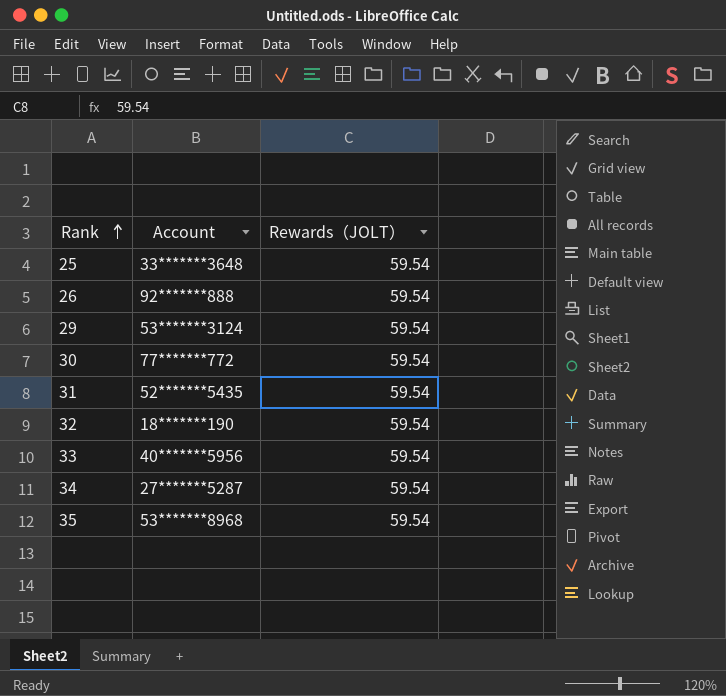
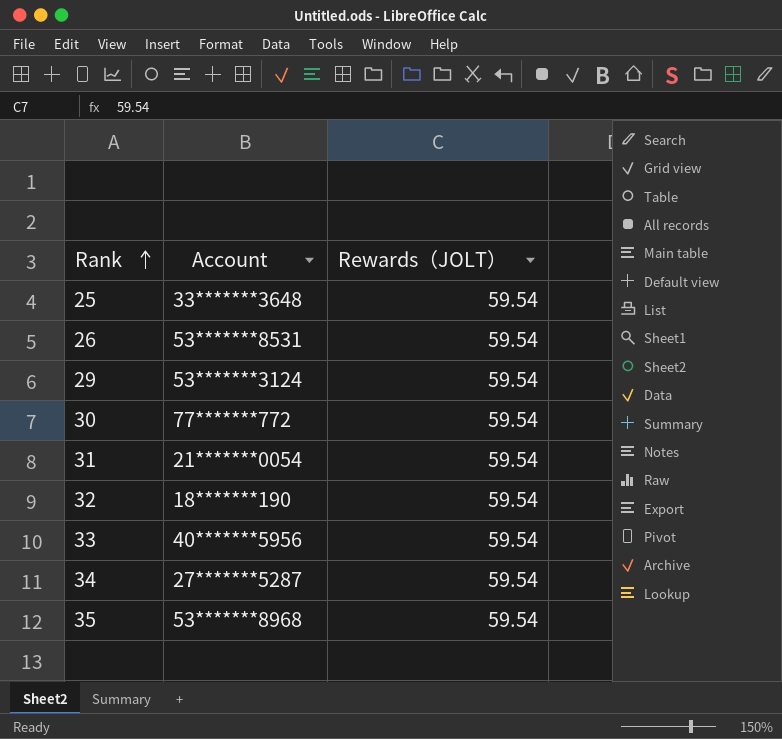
26 | Account: 92*******888 -> 53*******8531
31 | Account: 52*******5435 -> 21*******0054

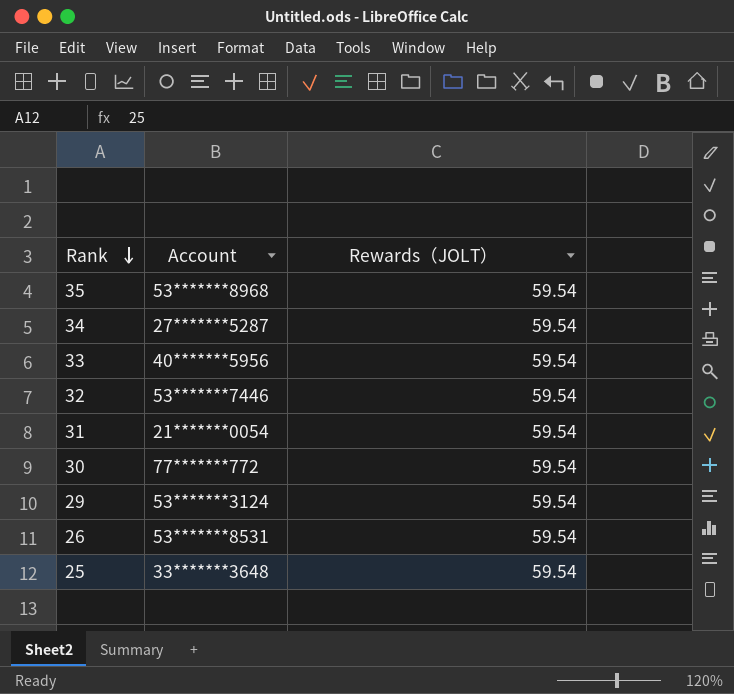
row order: Rank ascending -> Rank descending
32 | Account: 18*******190 -> 53*******7446

